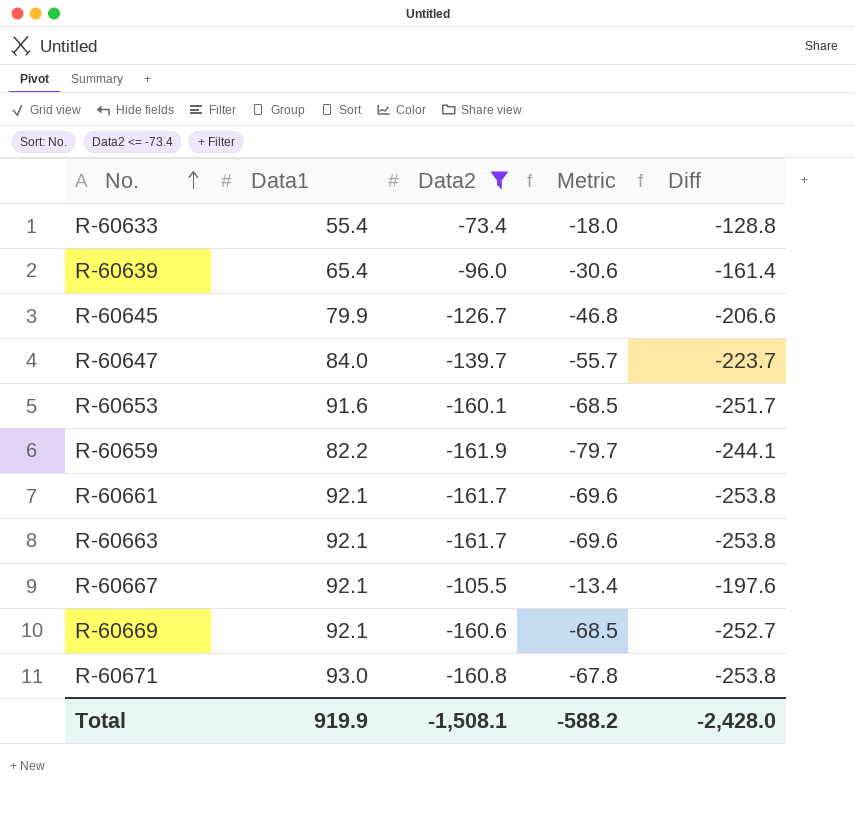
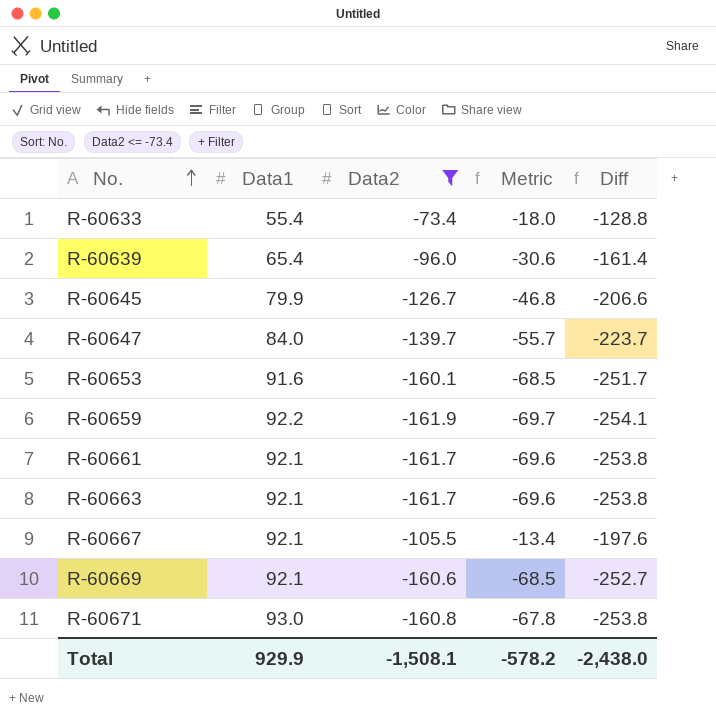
R-60659 | Data1: 82.2 -> 92.2
R-60659 | Metric: -79.7 -> -69.7
R-60659 | Diff: -244.1 -> -254.1
Total | Data1: 919.9 -> 929.9
Total | Metric: -588.2 -> -578.2
Total | Diff: -2,428.0 -> -2,438.0

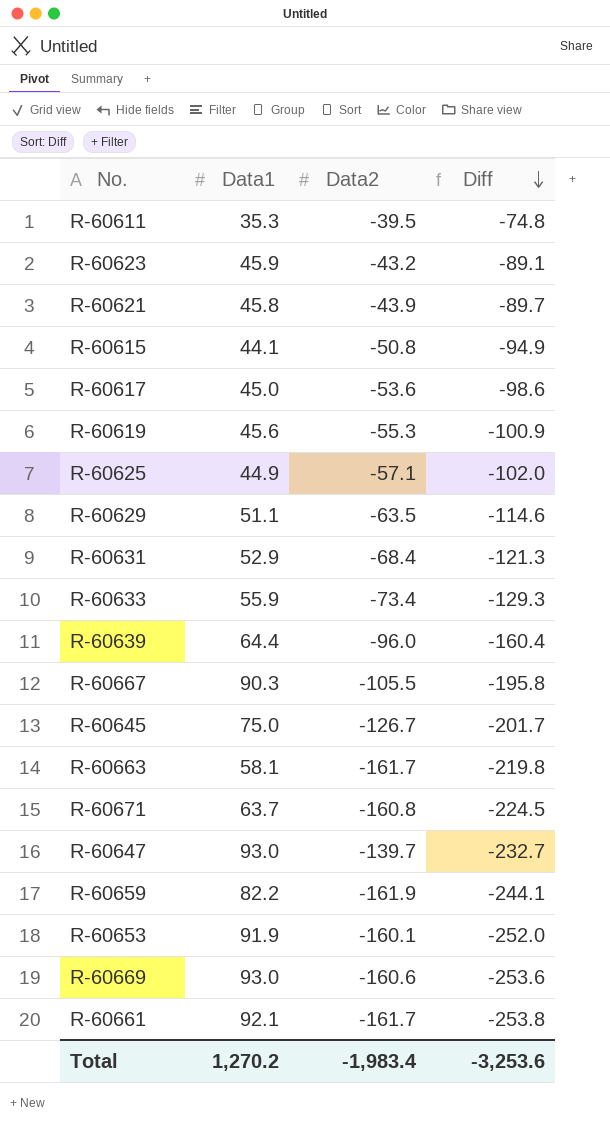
filter: Data2 <= -73.4 -> none
row order: No. ascending -> Diff descending
column Metric | formula: [Data1] + [Data2] -> none
R-60633 | Data1: 55.4 -> 55.9
R-60633 | Diff: -128.8 -> -129.3
R-60639 | Data1: 65.4 -> 64.4
R-60639 | Diff: -161.4 -> -160.4
R-60667 | Data1: 92.1 -> 90.3
R-60667 | Diff: -197.6 -> -195.8
R-60645 | Data1: 79.9 -> 75.0
R-60645 | Diff: -206.6 -> -201.7
R-60663 | Data1: 92.1 -> 58.1
R-60663 | Diff: -253.8 -> -219.8
R-60671 | Data1: 93.0 -> 63.7
R-60671 | Diff: -253.8 -> -224.5
R-60647 | Data1: 84.0 -> 93.0
R-60647 | Diff: -223.7 -> -232.7
R-60659 | Data1: 92.2 -> 82.2
R-60659 | Diff: -254.1 -> -244.1
R-60653 | Data1: 91.6 -> 91.9
R-60653 | Diff: -251.7 -> -252.0
R-60669 | Data1: 92.1 -> 93.0
R-60669 | Diff: -252.7 -> -253.6
Total | Data1: 929.9 -> 1,270.2
Total | Data2: -1,508.1 -> -1,983.4
Total | Diff: -2,438.0 -> -3,253.6

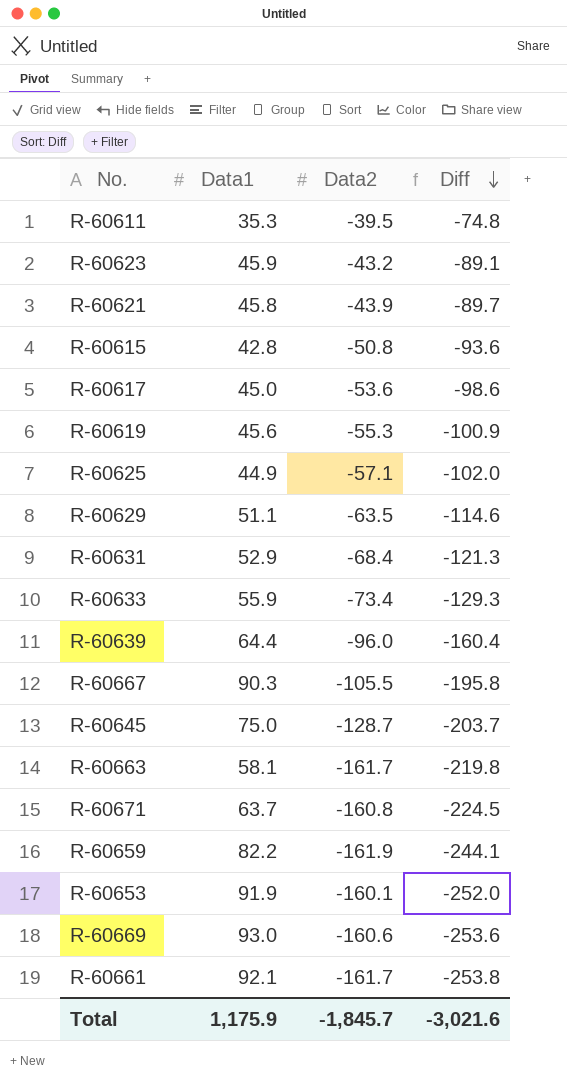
row R-60647: 93.0 | -139.7 | -232.7 -> none
R-60615 | Data1: 44.1 -> 42.8
R-60615 | Diff: -94.9 -> -93.6
R-60645 | Data2: -126.7 -> -128.7
R-60645 | Diff: -201.7 -> -203.7
Total | Data1: 1,270.2 -> 1,175.9
Total | Data2: -1,983.4 -> -1,845.7
Total | Diff: -3,253.6 -> -3,021.6

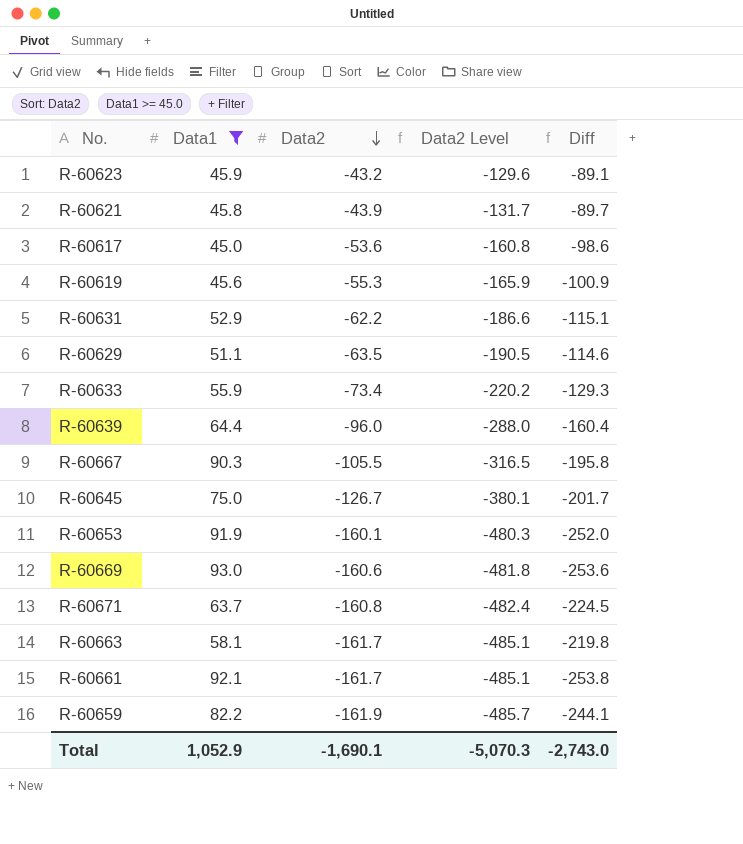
filter: none -> Data1 >= 45.0
row order: Diff descending -> Data2 descending
column Data2 Level | formula: none -> [Data2] * 3
R-60631 | Data2: -68.4 -> -62.2
R-60631 | Diff: -121.3 -> -115.1
R-60645 | Data2: -128.7 -> -126.7
R-60645 | Diff: -203.7 -> -201.7
Total | Data1: 1,175.9 -> 1,052.9
Total | Data2: -1,845.7 -> -1,690.1
Total | Diff: -3,021.6 -> -2,743.0

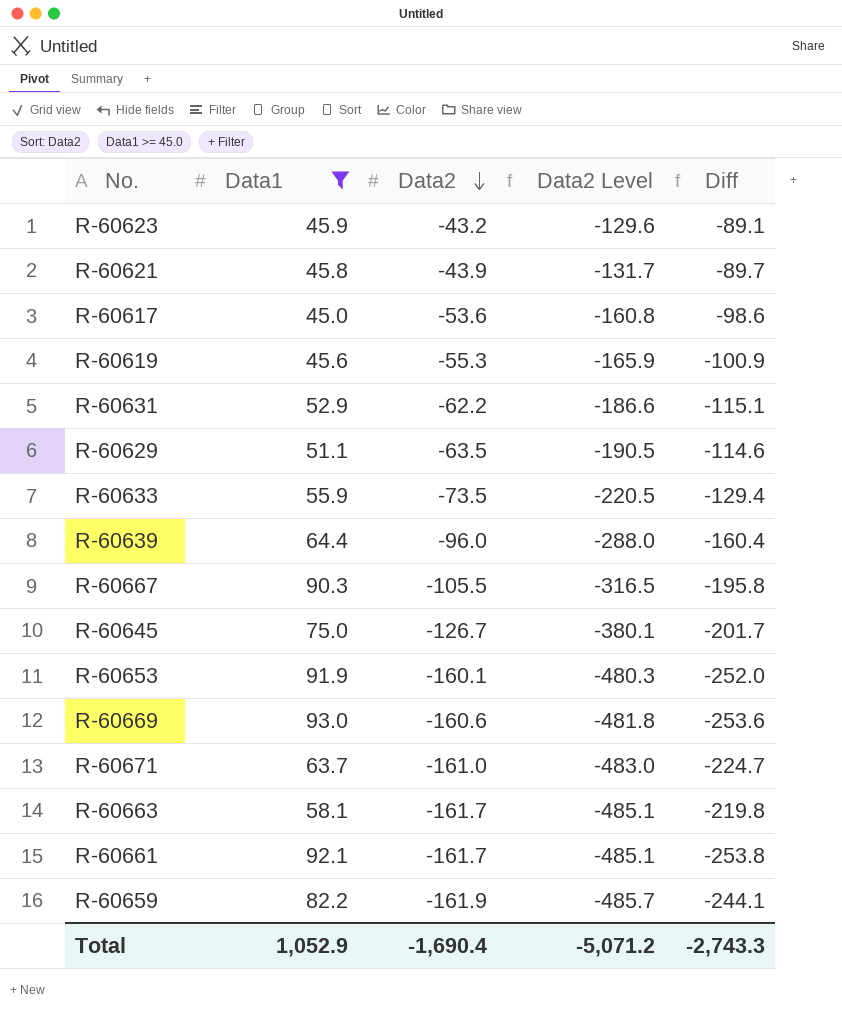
R-60633 | Data2: -73.4 -> -73.5
R-60633 | Data2 Level: -220.2 -> -220.5
R-60633 | Diff: -129.3 -> -129.4
R-60671 | Data2: -160.8 -> -161.0
R-60671 | Data2 Level: -482.4 -> -483.0
R-60671 | Diff: -224.5 -> -224.7
Total | Data2: -1,690.1 -> -1,690.4
Total | Data2 Level: -5,070.3 -> -5,071.2
Total | Diff: -2,743.0 -> -2,743.3

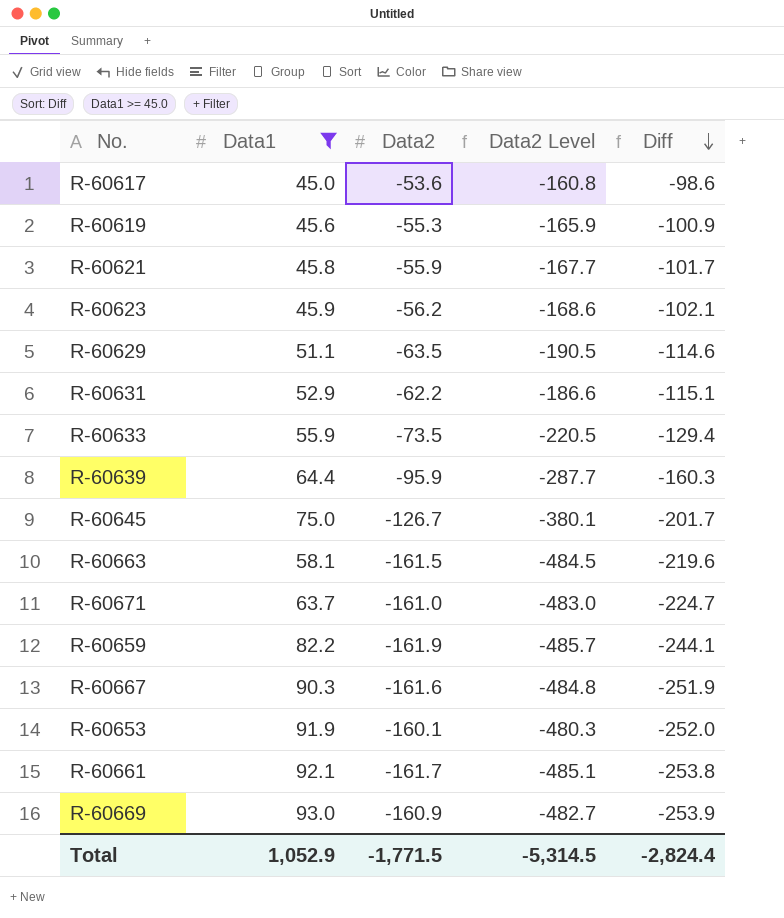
row order: Data2 descending -> Diff descending
R-60621 | Data2: -43.9 -> -55.9
R-60621 | Data2 Level: -131.7 -> -167.7
R-60621 | Diff: -89.7 -> -101.7
R-60623 | Data2: -43.2 -> -56.2
R-60623 | Data2 Level: -129.6 -> -168.6
R-60623 | Diff: -89.1 -> -102.1
R-60639 | Data2: -96.0 -> -95.9
R-60639 | Data2 Level: -288.0 -> -287.7
R-60639 | Diff: -160.4 -> -160.3
R-60663 | Data2: -161.7 -> -161.5
R-60663 | Data2 Level: -485.1 -> -484.5
R-60663 | Diff: -219.8 -> -219.6
R-60667 | Data2: -105.5 -> -161.6
R-60667 | Data2 Level: -316.5 -> -484.8
R-60667 | Diff: -195.8 -> -251.9
R-60669 | Data2: -160.6 -> -160.9
R-60669 | Data2 Level: -481.8 -> -482.7
R-60669 | Diff: -253.6 -> -253.9
Total | Data2: -1,690.4 -> -1,771.5
Total | Data2 Level: -5,071.2 -> -5,314.5
Total | Diff: -2,743.3 -> -2,824.4

